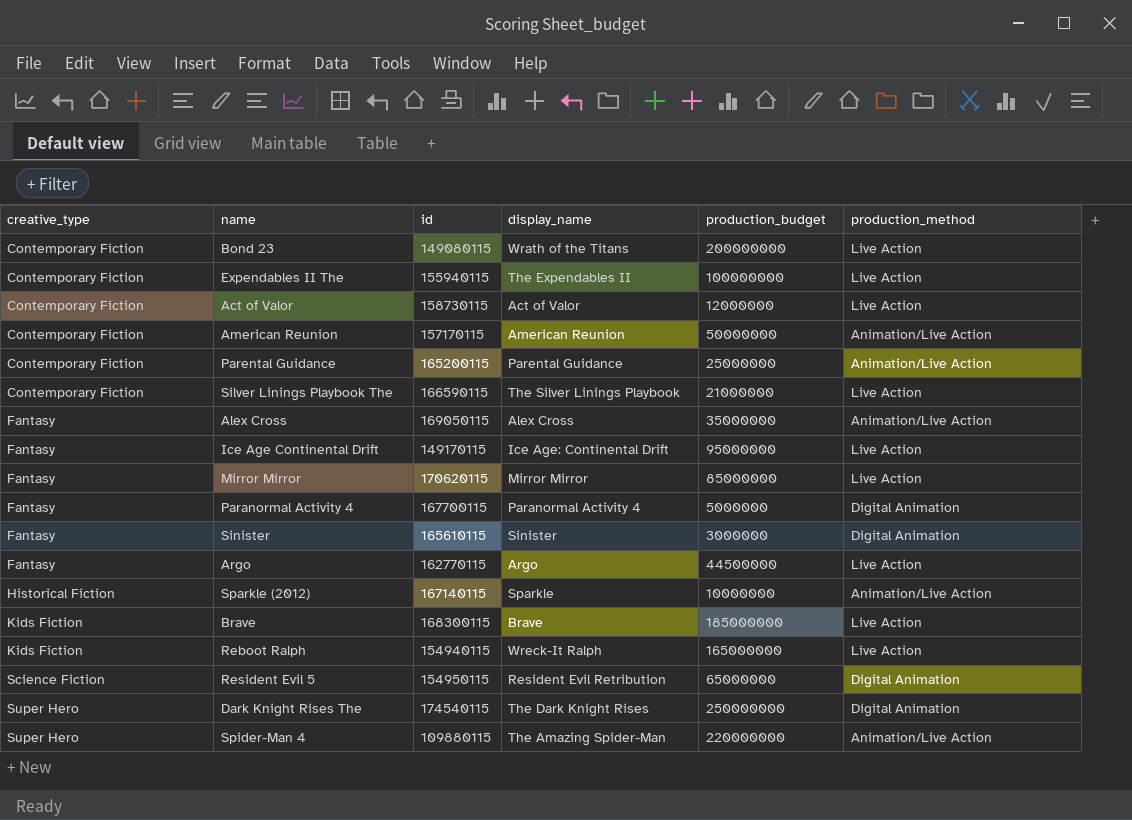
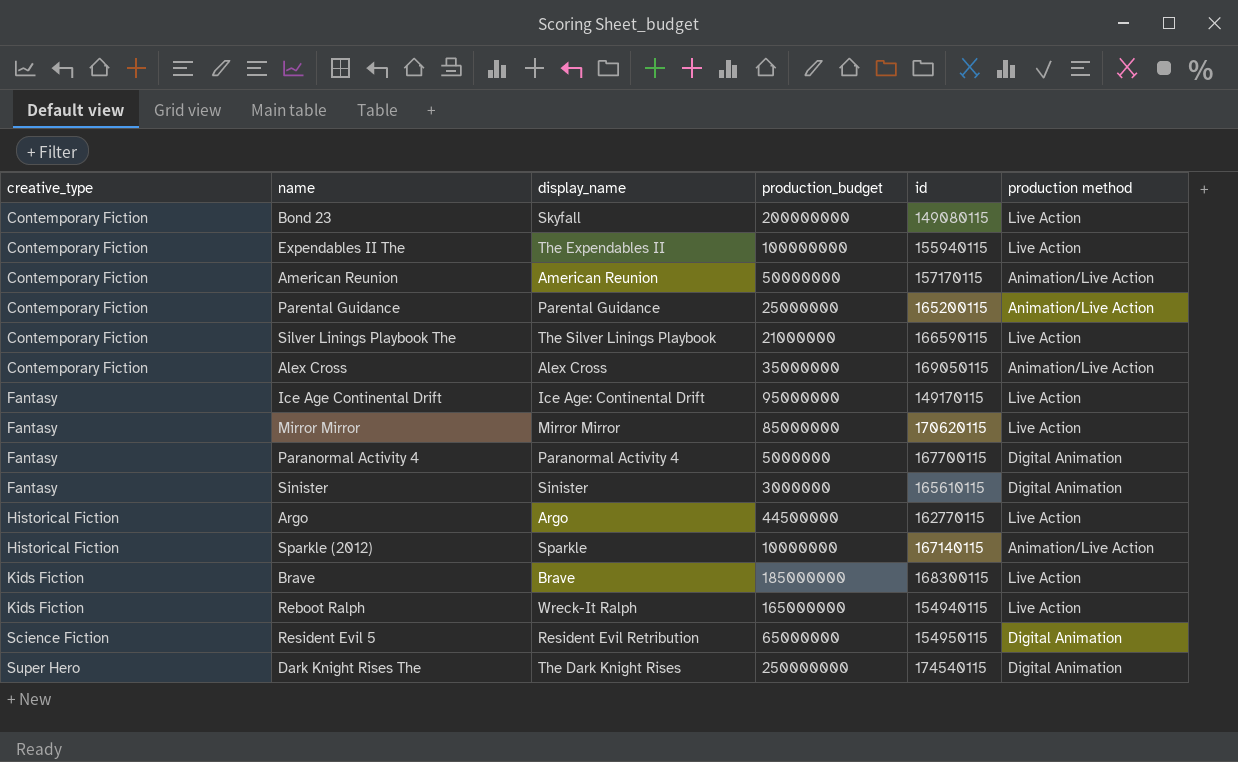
column id | position: 3 -> 5
column name: production_method -> production method
row Act of Valor: Contemporary Fiction | 158730115 | Act of Valor | 12000000 | Live Action -> none
row Spider-Man 4: Super Hero | 109880115 | The Amazing Spider-Man | 220000000 | Animation/Live Action -> none
Bond 23 | display_name: Wrath of the Titans -> Skyfall
Alex Cross | creative_type: Fantasy -> Contemporary Fiction
Argo | creative_type: Fantasy -> Historical Fiction

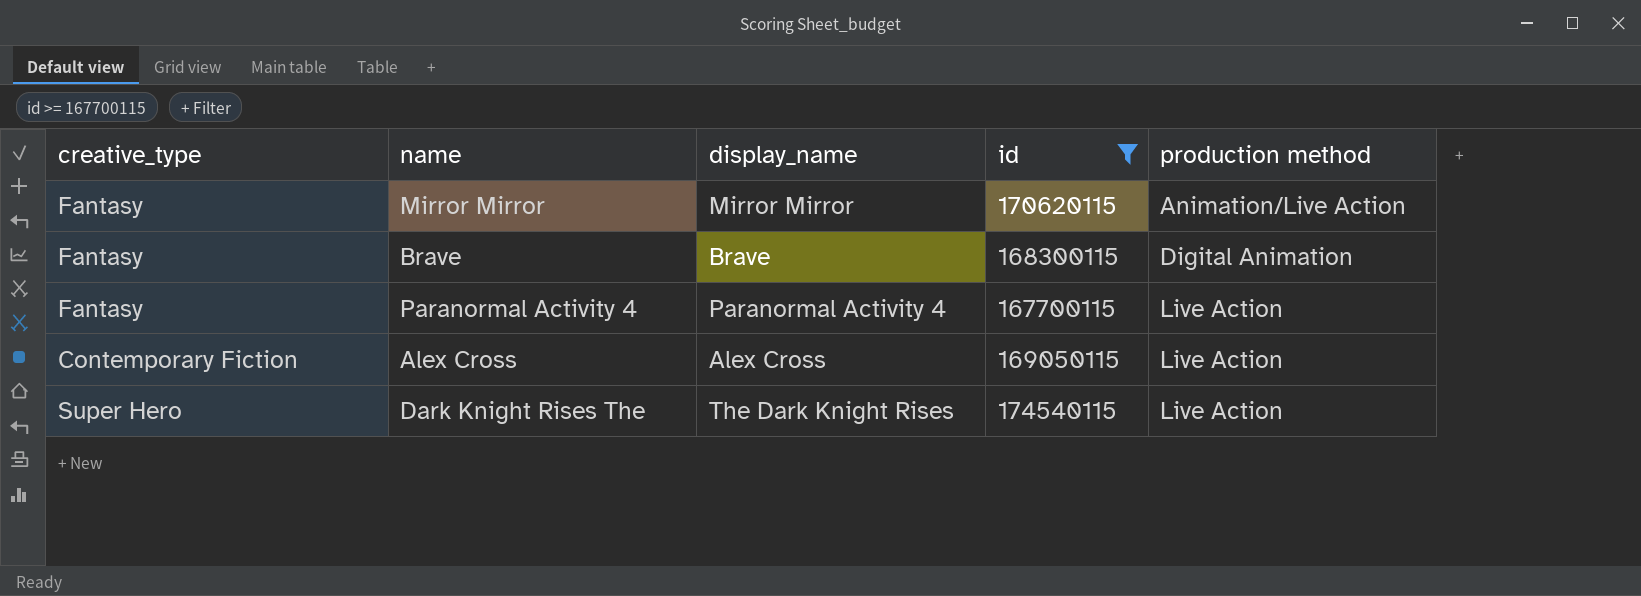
filter: none -> id >= 167700115
row order: creative_type ascending -> production method ascending
column production_budget | position: 4 -> none
Mirror Mirror | production method: Live Action -> Animation/Live Action
Brave | creative_type: Kids Fiction -> Fantasy
Brave | production method: Live Action -> Digital Animation
Paranormal Activity 4 | production method: Digital Animation -> Live Action
Alex Cross | production method: Animation/Live Action -> Live Action
Dark Knight Rises The | production method: Digital Animation -> Live Action

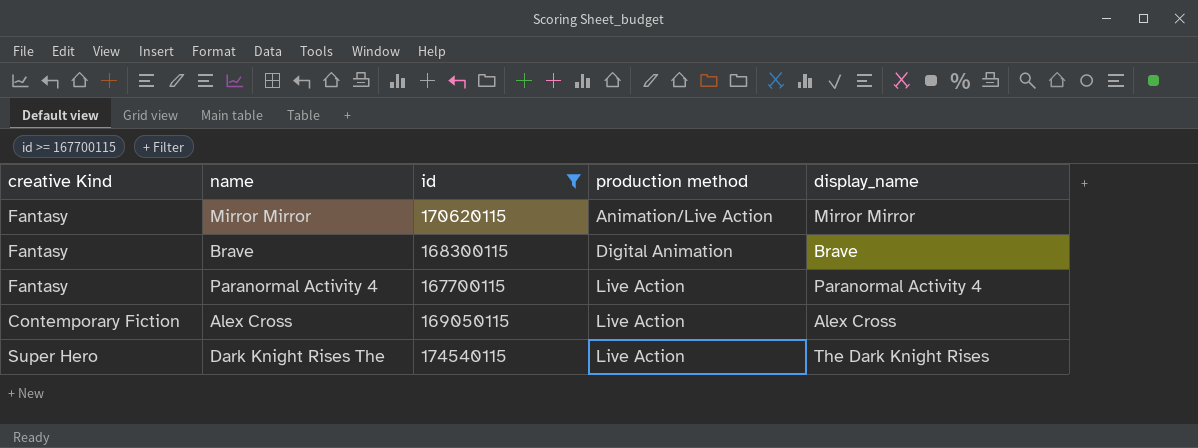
column name: creative_type -> creative Kind
column display_name | position: 3 -> 5

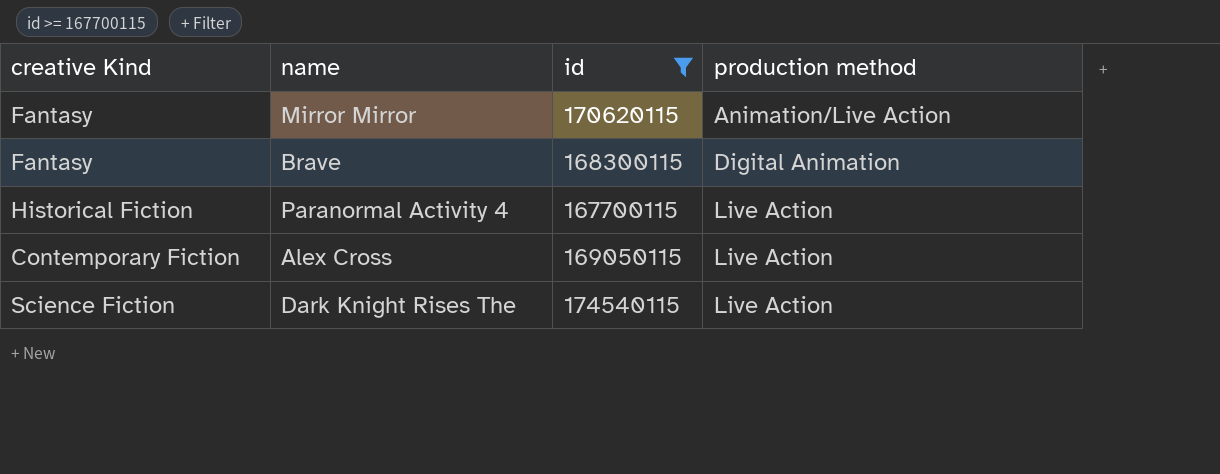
column display_name | position: 5 -> none
Paranormal Activity 4 | creative Kind: Fantasy -> Historical Fiction
Dark Knight Rises The | creative Kind: Super Hero -> Science Fiction

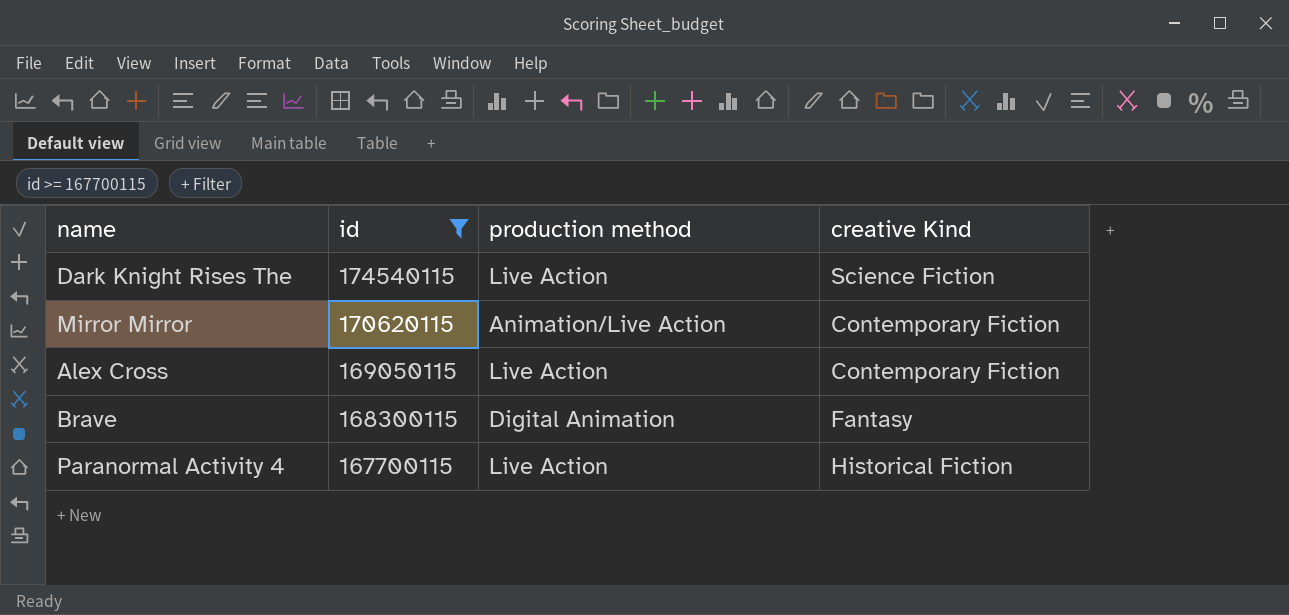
row order: production method ascending -> id descending
column creative Kind | position: 1 -> 4
Mirror Mirror | creative Kind: Fantasy -> Contemporary Fiction

